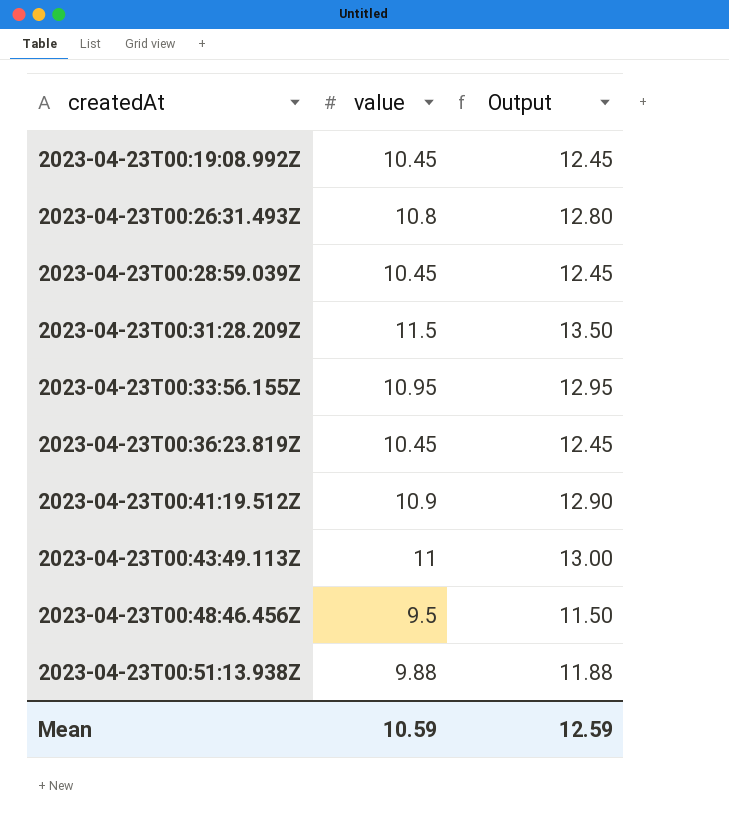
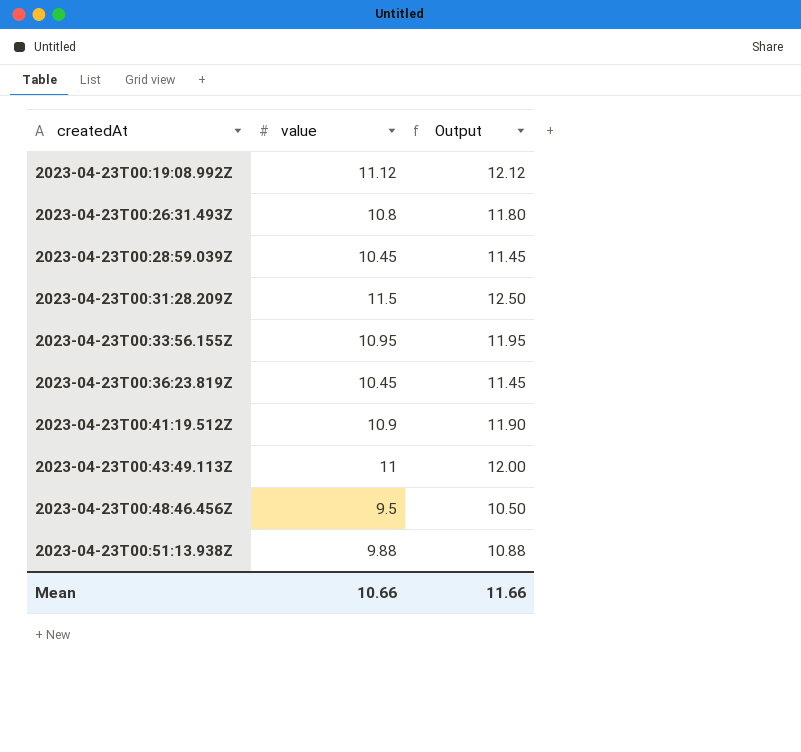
column Output | formula: [value] + 2 -> [value] + 1
2023-04-23T00:19:08.992Z | value: 10.45 -> 11.12
Mean | value: 10.59 -> 10.66
Mean | Output: 12.59 -> 11.66

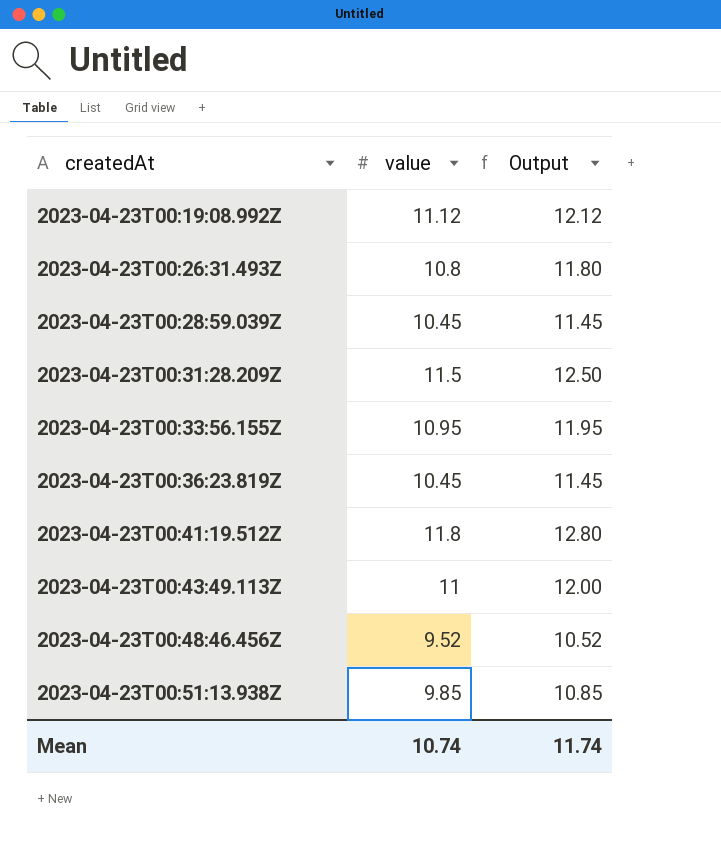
2023-04-23T00:41:19.512Z | value: 10.9 -> 11.8
2023-04-23T00:41:19.512Z | Output: 11.90 -> 12.80
2023-04-23T00:48:46.456Z | value: 9.5 -> 9.52
2023-04-23T00:48:46.456Z | Output: 10.50 -> 10.52
2023-04-23T00:51:13.938Z | value: 9.88 -> 9.85
2023-04-23T00:51:13.938Z | Output: 10.88 -> 10.85
Mean | value: 10.66 -> 10.74
Mean | Output: 11.66 -> 11.74

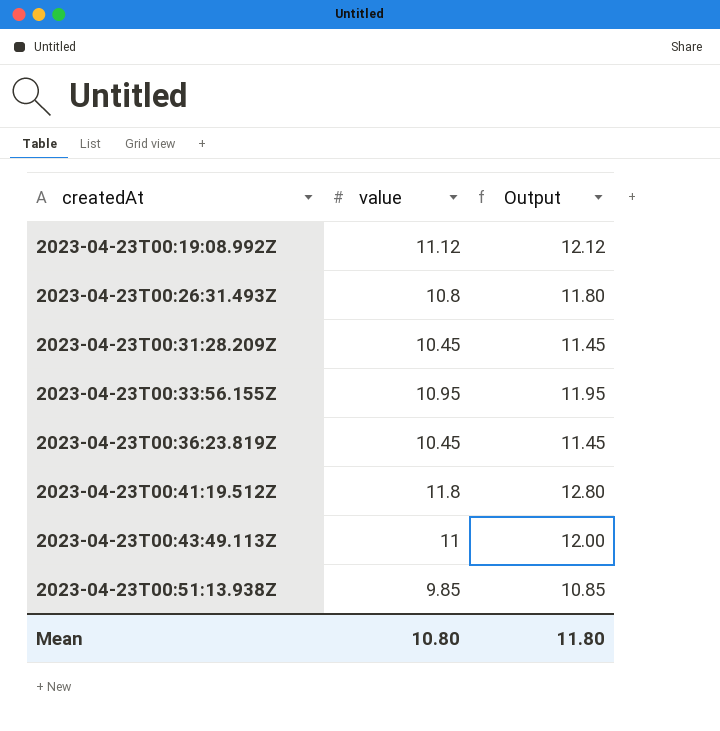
row 2023-04-23T00:28:59.039Z: 10.45 | 11.45 -> none
row 2023-04-23T00:48:46.456Z: 9.52 | 10.52 -> none
2023-04-23T00:31:28.209Z | value: 11.5 -> 10.45
2023-04-23T00:31:28.209Z | Output: 12.50 -> 11.45
Mean | value: 10.74 -> 10.80
Mean | Output: 11.74 -> 11.80

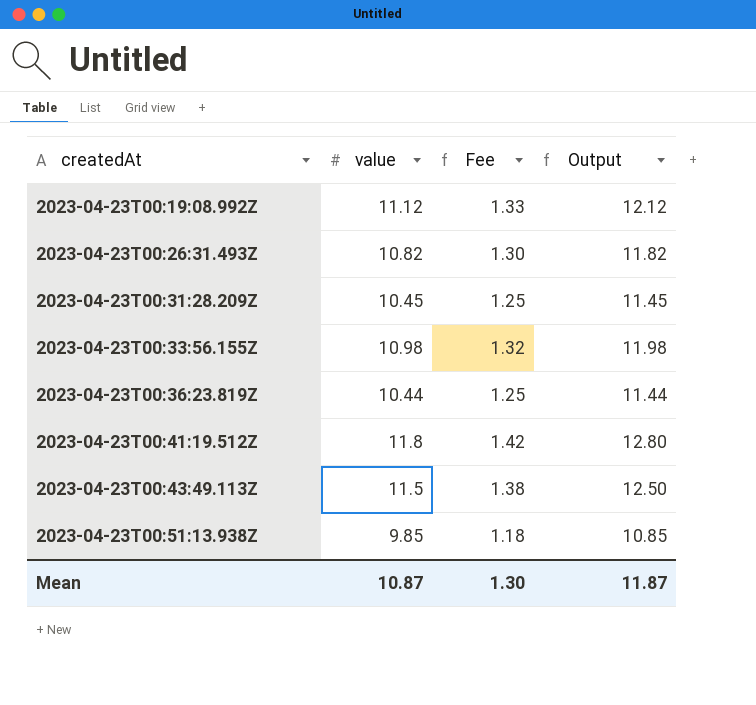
column Fee | formula: none -> [value] * 0.12
2023-04-23T00:26:31.493Z | value: 10.8 -> 10.82
2023-04-23T00:26:31.493Z | Output: 11.80 -> 11.82
2023-04-23T00:33:56.155Z | value: 10.95 -> 10.98
2023-04-23T00:33:56.155Z | Output: 11.95 -> 11.98
2023-04-23T00:36:23.819Z | value: 10.45 -> 10.44
2023-04-23T00:36:23.819Z | Output: 11.45 -> 11.44
2023-04-23T00:43:49.113Z | value: 11 -> 11.5
2023-04-23T00:43:49.113Z | Output: 12.00 -> 12.50
Mean | value: 10.80 -> 10.87
Mean | Output: 11.80 -> 11.87

